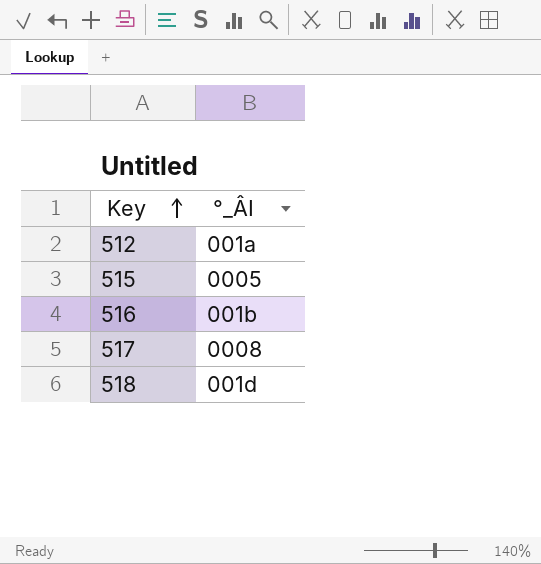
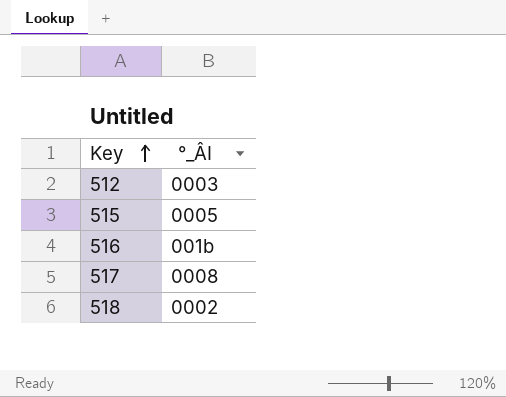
512 | °_ÂI: 001a -> 0003
518 | °_ÂI: 001d -> 0002

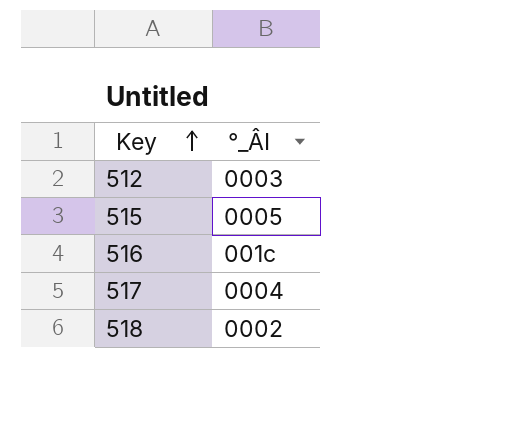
516 | °_ÂI: 001b -> 001c
517 | °_ÂI: 0008 -> 0004

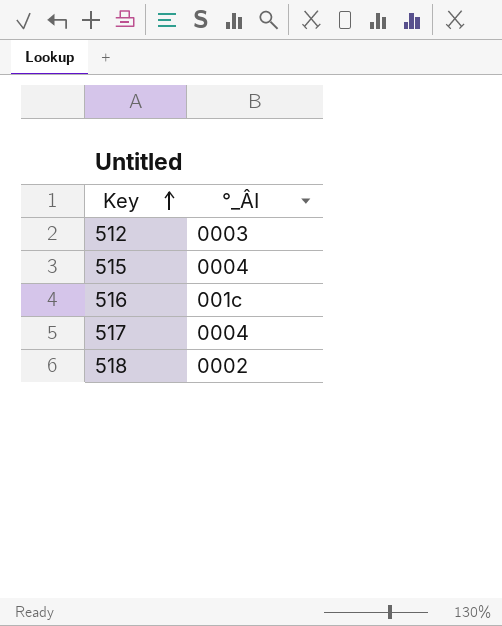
515 | °_ÂI: 0005 -> 0004

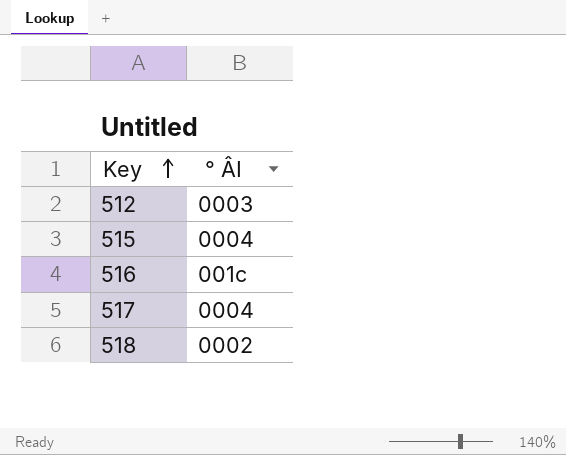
column name: °_ÂI -> ° ÂI

